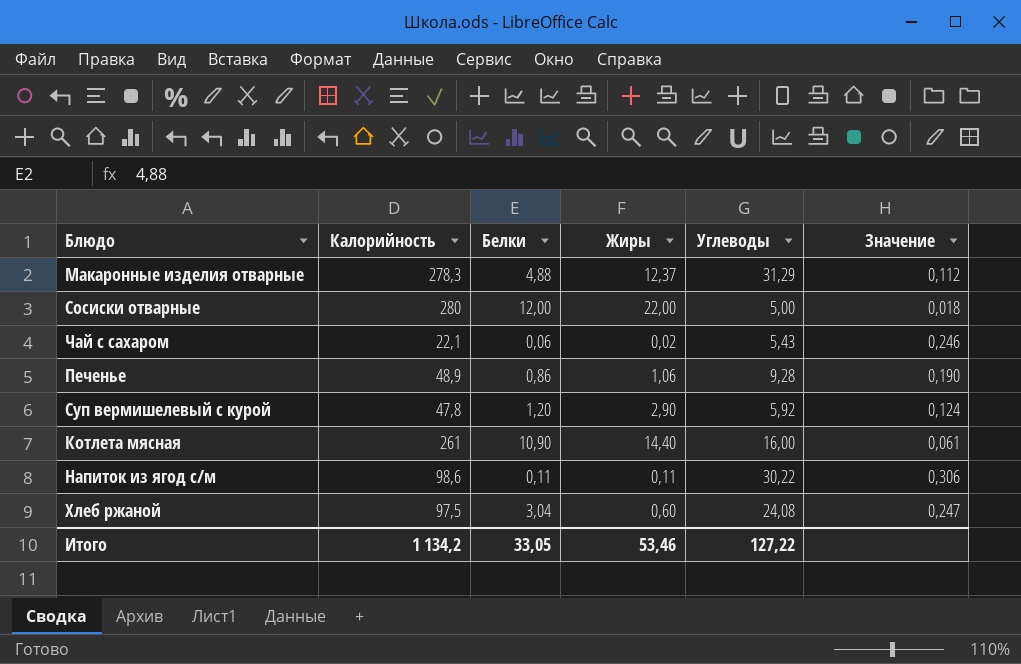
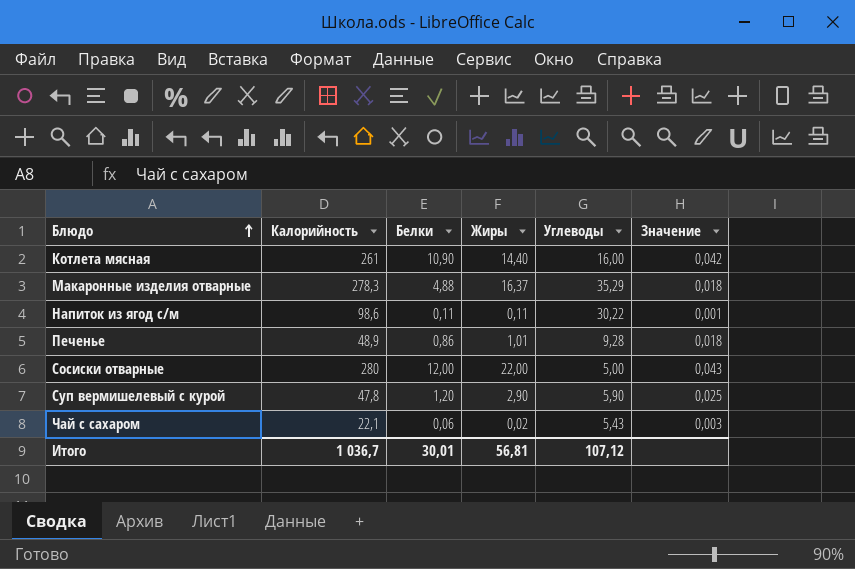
row order: none -> Блюдо ascending
column Значение | formula: [Углеводы] / [Калорийность] -> [Белки] / [Калорийность]
row Хлеб ржаной: 97,5 | 3,04 | 0,60 | 24,08 | 0,247 -> none
Макаронные изделия отварные | Жиры: 12,37 -> 16,37
Макаронные изделия отварные | Углеводы: 31,29 -> 35,29
Печенье | Жиры: 1,06 -> 1,01
Суп вермишелевый с курой | Углеводы: 5,92 -> 5,90
Итого | Калорийность: 1 134,2 -> 1 036,7
Итого | Белки: 33,05 -> 30,01
Итого | Жиры: 53,46 -> 56,81
Итого | Углеводы: 127,22 -> 107,12

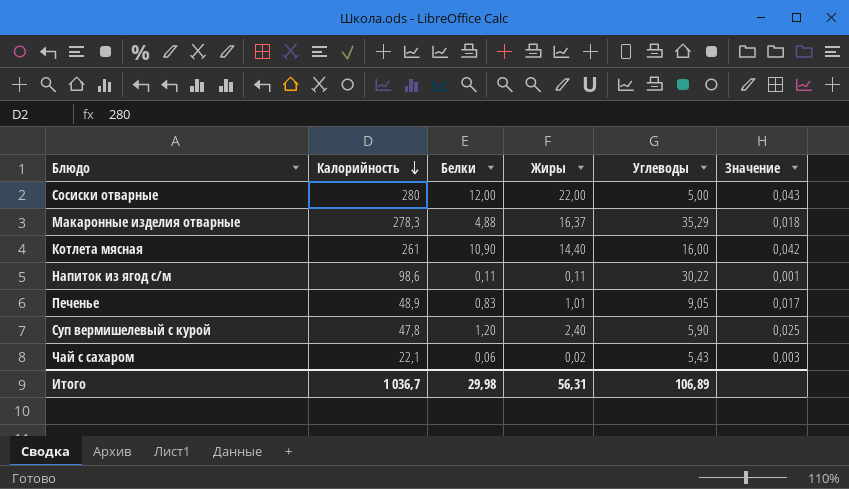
row order: Блюдо ascending -> Калорийность descending
Печенье | Белки: 0,86 -> 0,83
Печенье | Углеводы: 9,28 -> 9,05
Печенье | Значение: 0,018 -> 0,017
Суп вермишелевый с курой | Жиры: 2,90 -> 2,40
Итого | Белки: 30,01 -> 29,98
Итого | Жиры: 56,81 -> 56,31
Итого | Углеводы: 107,12 -> 106,89

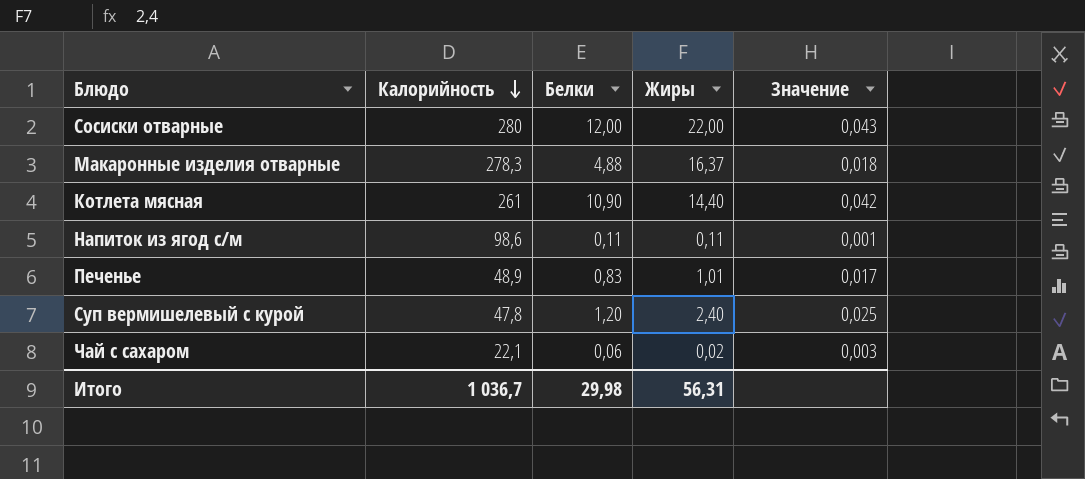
column Углеводы | position: 5 -> none

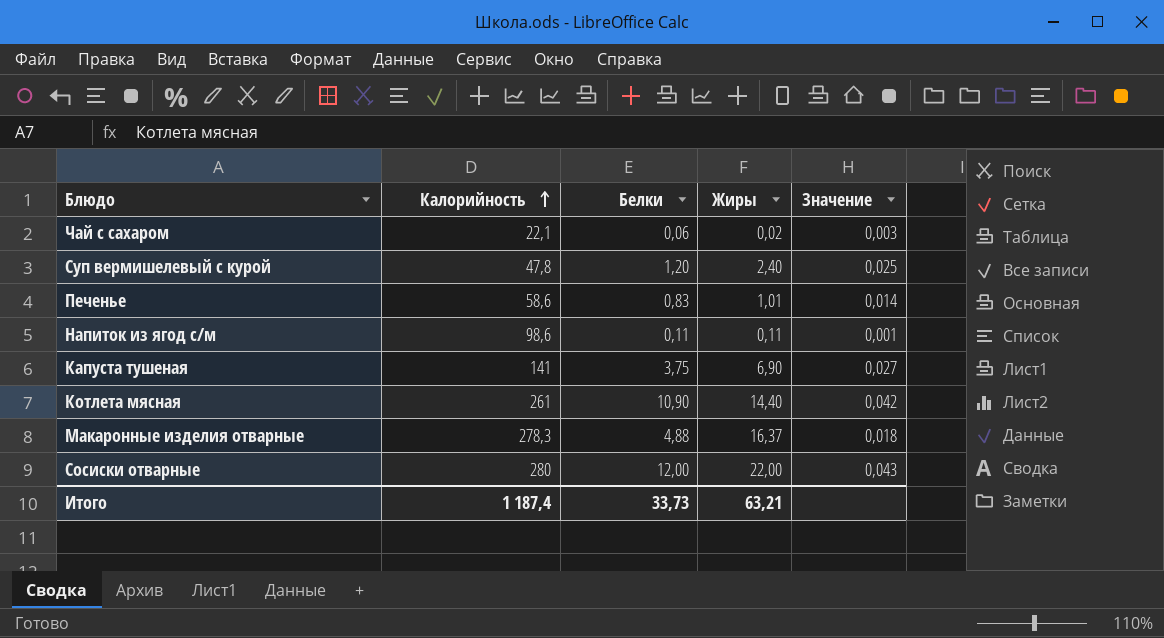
row order: Калорийность descending -> Калорийность ascending
Печенье | Калорийность: 48,9 -> 58,6
Печенье | Значение: 0,017 -> 0,014
row Капуста тушеная: none -> 141 | 3,75 | 6,90 | 0,027
Итого | Калорийность: 1 036,7 -> 1 187,4
Итого | Белки: 29,98 -> 33,73
Итого | Жиры: 56,31 -> 63,21

